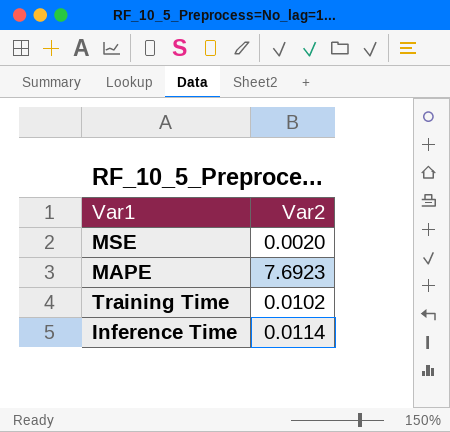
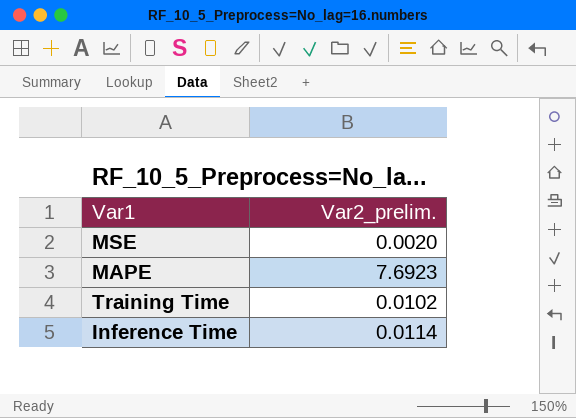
column name: Var2 -> Var2_prelim.

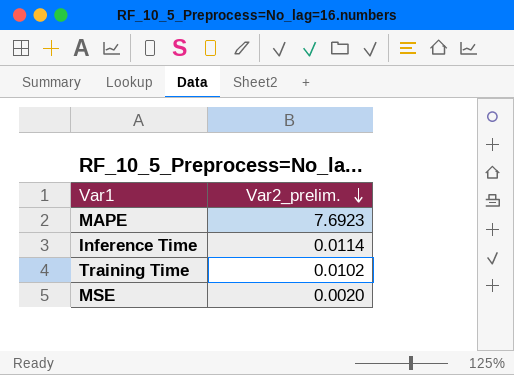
row order: none -> Var2_prelim. descending

